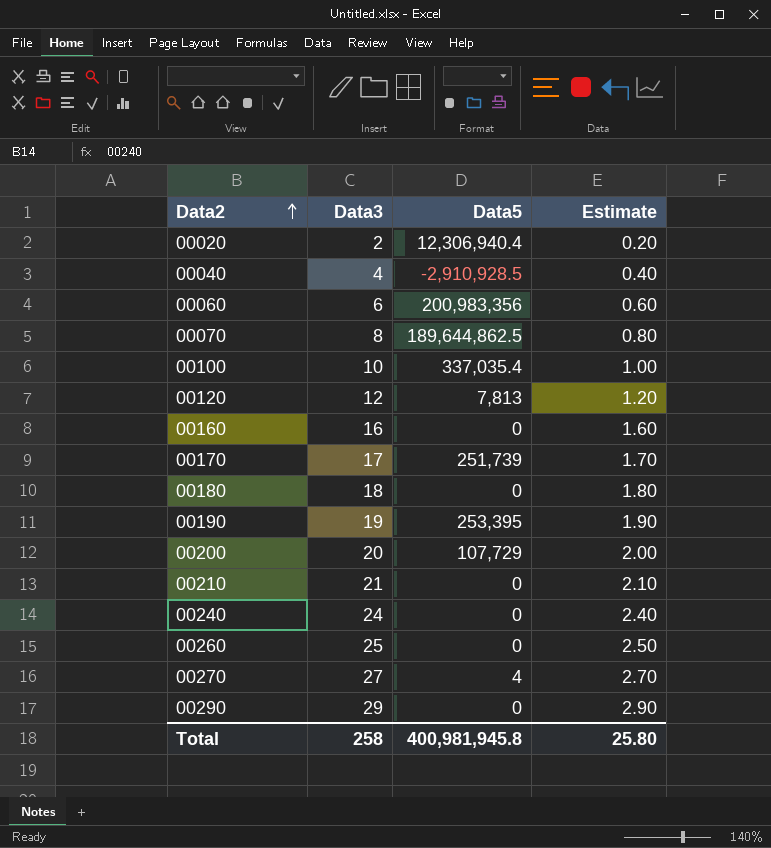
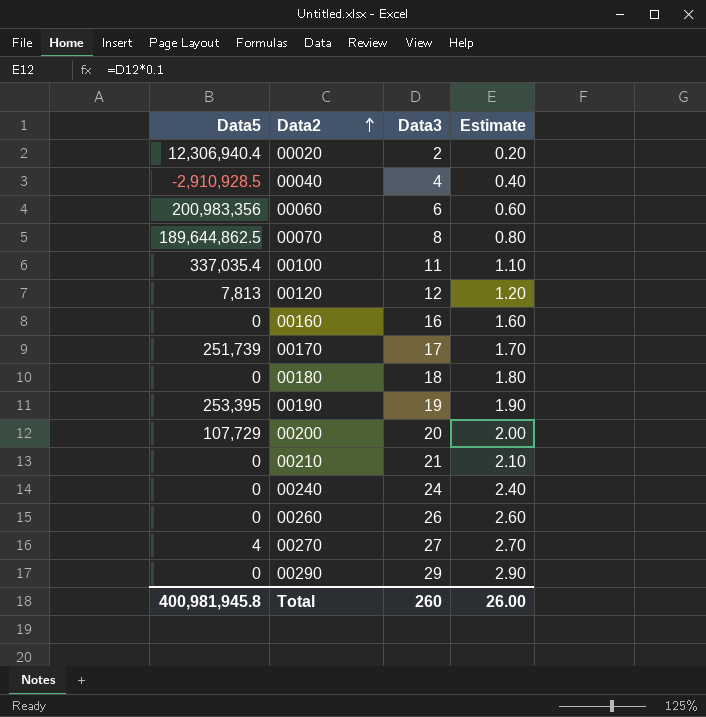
column Data5 | position: 3 -> 1
00100 | Data3: 10 -> 11
00100 | Estimate: 1.00 -> 1.10
00260 | Data3: 25 -> 26
00260 | Estimate: 2.50 -> 2.60
Total | Data3: 258 -> 260
Total | Estimate: 25.80 -> 26.00

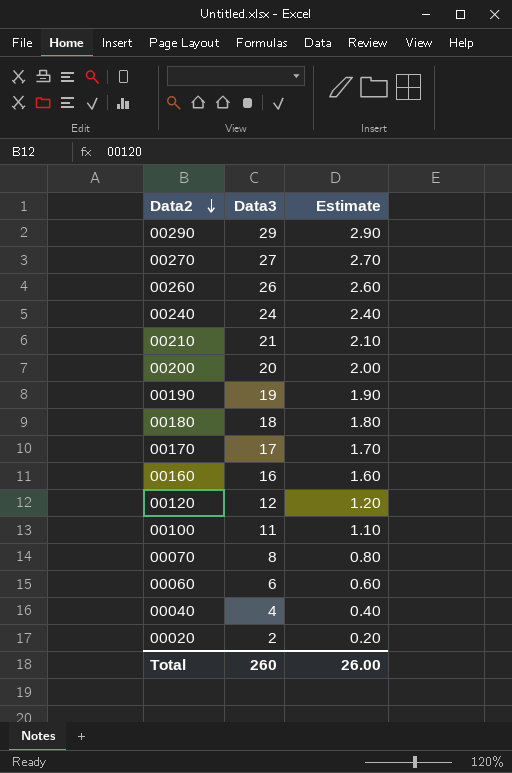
row order: Data2 ascending -> Data2 descending
column Data5 | position: 1 -> none

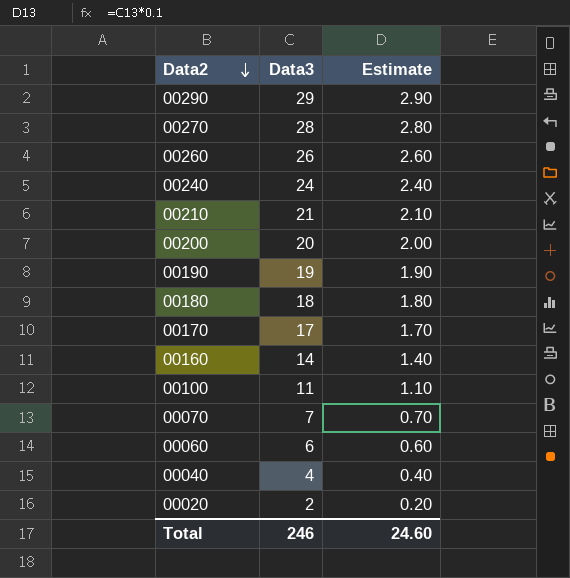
row 00120: 12 | 1.20 -> none
00270 | Data3: 27 -> 28
00270 | Estimate: 2.70 -> 2.80
00160 | Data3: 16 -> 14
00160 | Estimate: 1.60 -> 1.40
00070 | Data3: 8 -> 7
00070 | Estimate: 0.80 -> 0.70
Total | Data3: 260 -> 246
Total | Estimate: 26.00 -> 24.60

